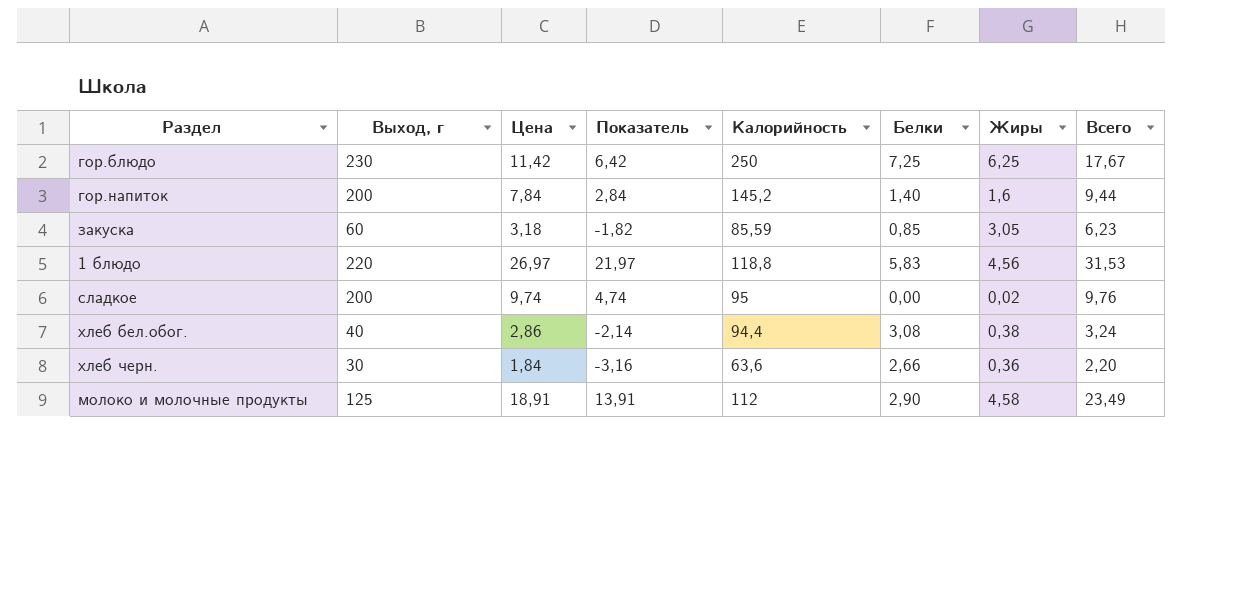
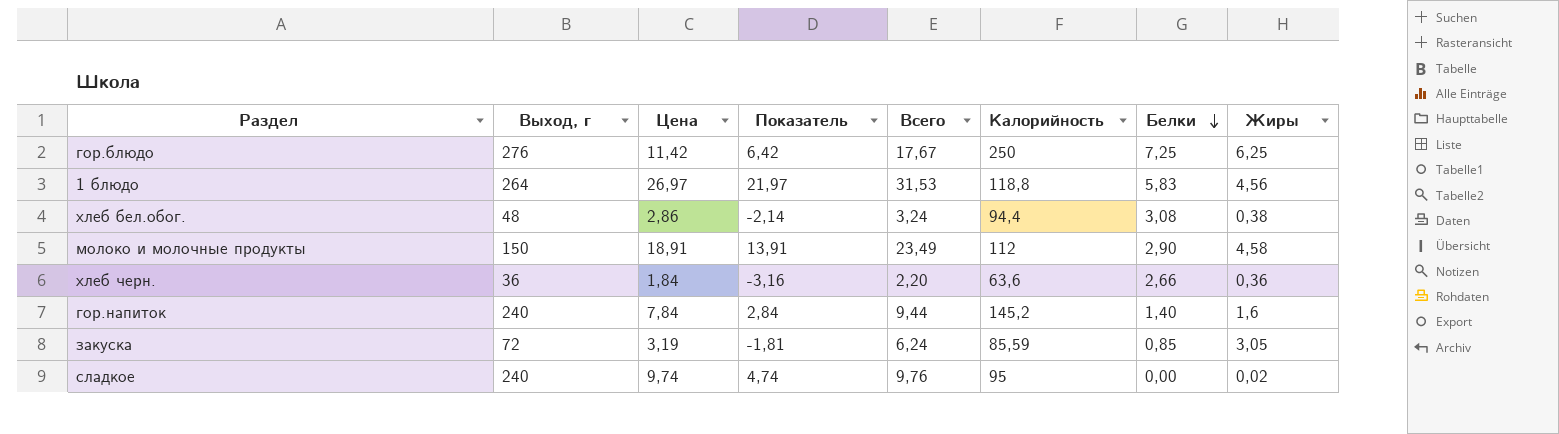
row order: none -> Белки descending
column Всего | position: 8 -> 5
гор.блюдо | Выход, г: 230 -> 276
1 блюдо | Выход, г: 220 -> 264
хлеб бел.обог. | Выход, г: 40 -> 48
молоко и молочные продукты | Выход, г: 125 -> 150
хлеб черн. | Выход, г: 30 -> 36
гор.напиток | Выход, г: 200 -> 240
закуска | Выход, г: 60 -> 72
закуска | Цена: 3,18 -> 3,19
закуска | Показатель: -1,82 -> -1,81
закуска | Всего: 6,23 -> 6,24
сладкое | Выход, г: 200 -> 240

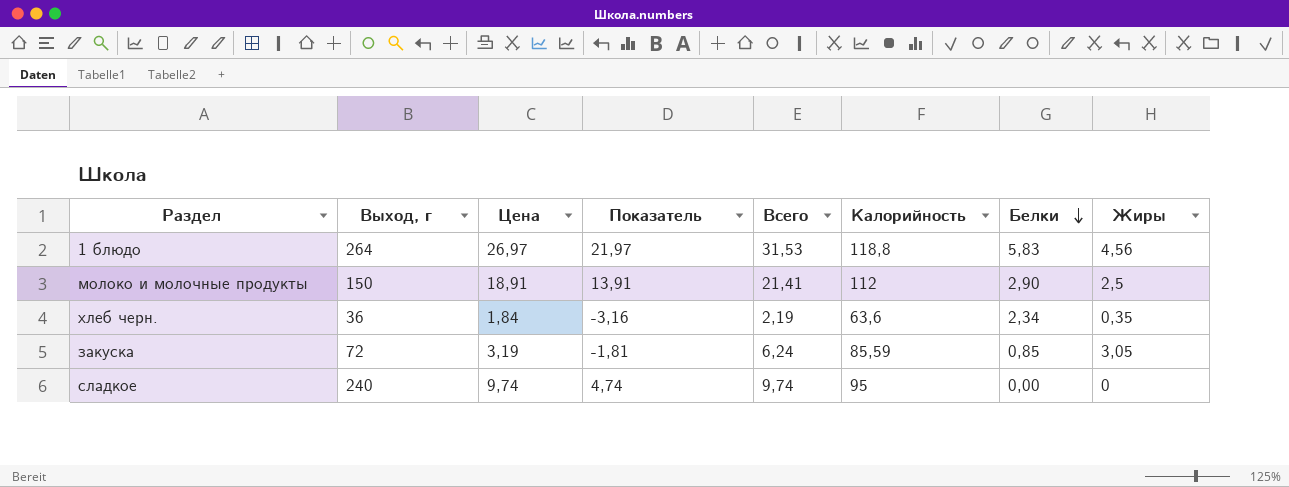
row гор.блюдо: 276 | 11,42 | 6,42 | 17,67 | 250 | 7,25 | 6,25 -> none
row хлеб бел.обог.: 48 | 2,86 | -2,14 | 3,24 | 94,4 | 3,08 | 0,38 -> none
row гор.напиток: 240 | 7,84 | 2,84 | 9,44 | 145,2 | 1,40 | 1,6 -> none
молоко и молочные продукты | Всего: 23,49 -> 21,41
молоко и молочные продукты | Жиры: 4,58 -> 2,5
хлеб черн. | Всего: 2,20 -> 2,19
хлеб черн. | Белки: 2,66 -> 2,34
хлеб черн. | Жиры: 0,36 -> 0,35
сладкое | Всего: 9,76 -> 9,74
сладкое | Жиры: 0,02 -> 0

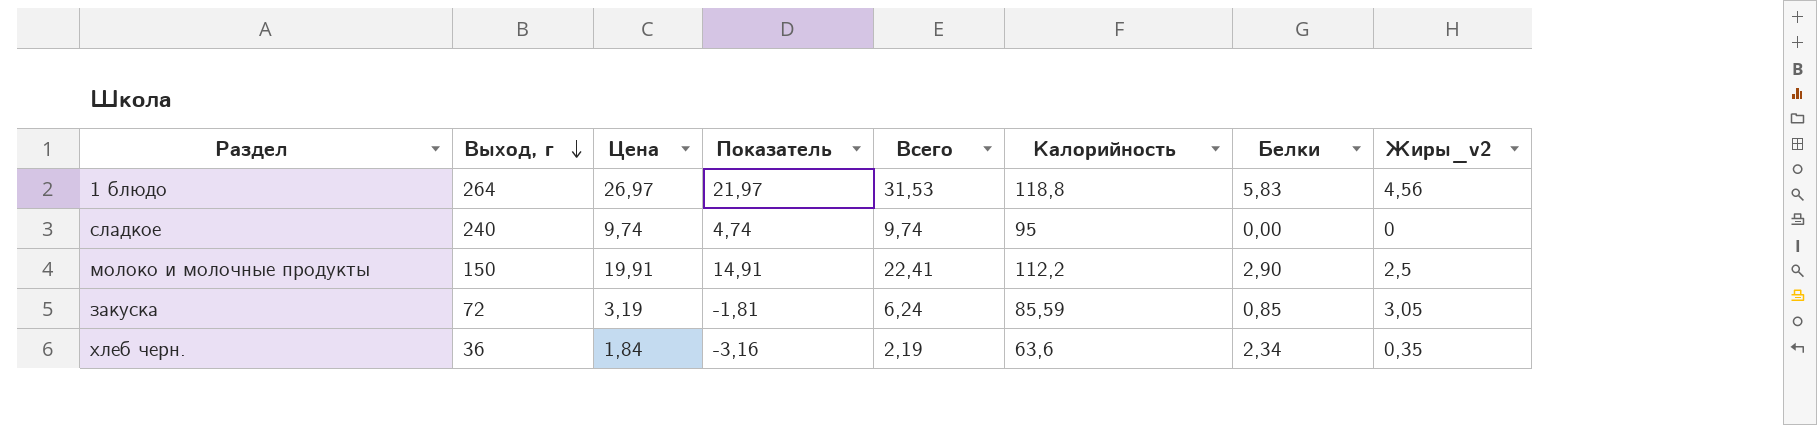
row order: Белки descending -> Выход, г descending
column name: Жиры -> Жиры_v2
молоко и молочные продукты | Цена: 18,91 -> 19,91
молоко и молочные продукты | Показатель: 13,91 -> 14,91
молоко и молочные продукты | Всего: 21,41 -> 22,41
молоко и молочные продукты | Калорийность: 112 -> 112,2

